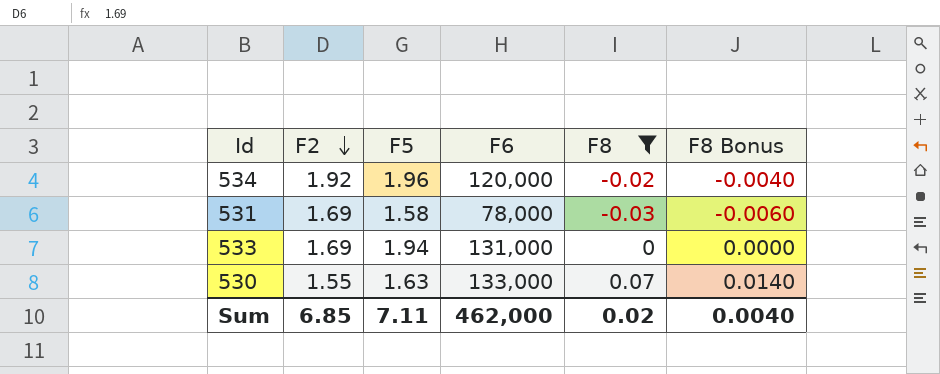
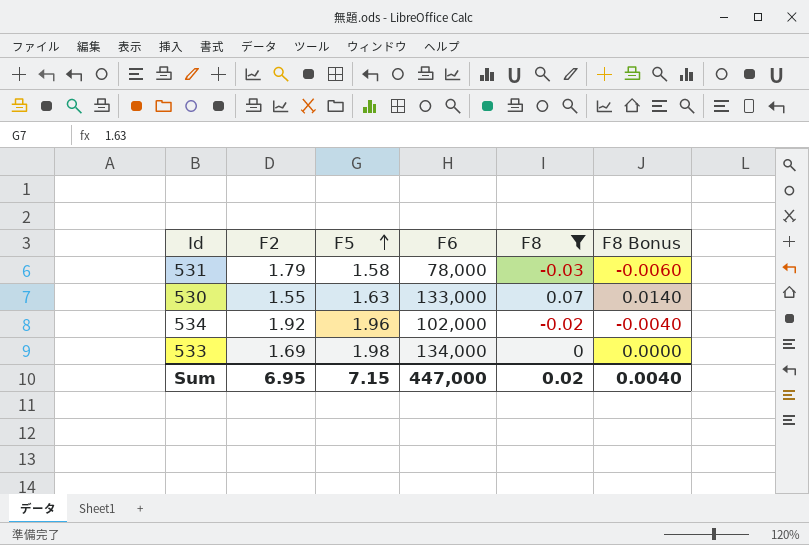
row order: F2 descending -> F5 ascending
531 | F2: 1.69 -> 1.79
534 | F6: 120,000 -> 102,000
533 | F5: 1.94 -> 1.98
533 | F6: 131,000 -> 134,000
Sum | F2: 6.85 -> 6.95
Sum | F5: 7.11 -> 7.15
Sum | F6: 462,000 -> 447,000

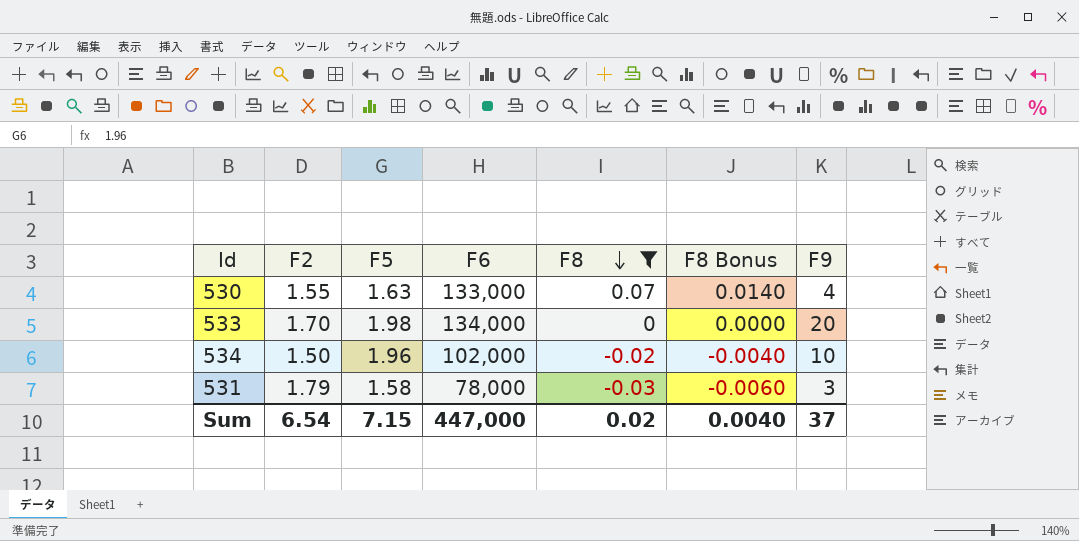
row order: F5 ascending -> F8 descending
column F9 | position: none -> 7
533 | F2: 1.69 -> 1.70
534 | F2: 1.92 -> 1.50
Sum | F2: 6.95 -> 6.54

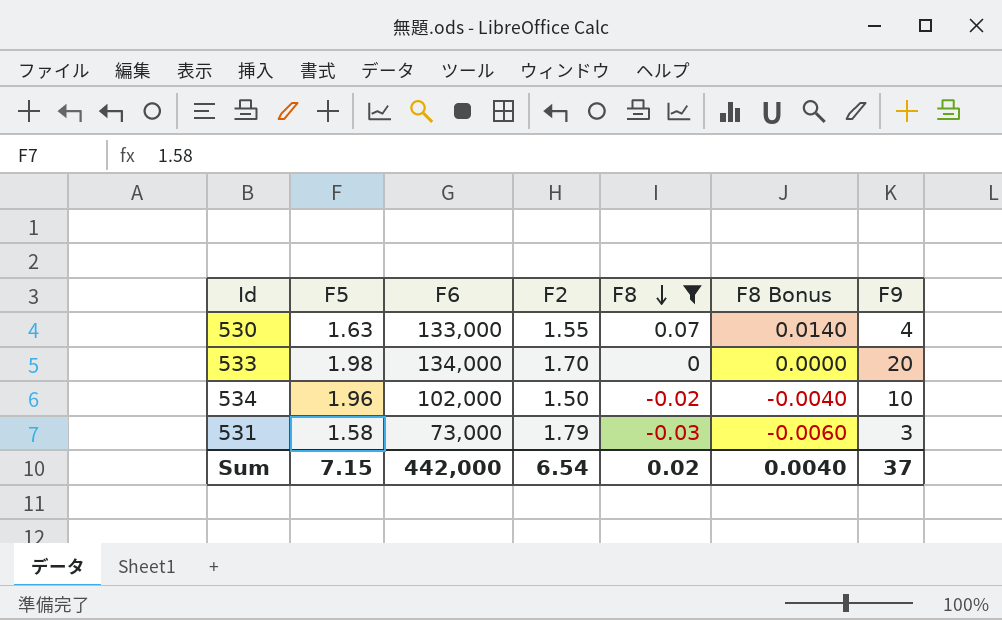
column F2 | position: 2 -> 4
531 | F6: 78,000 -> 73,000
Sum | F6: 447,000 -> 442,000

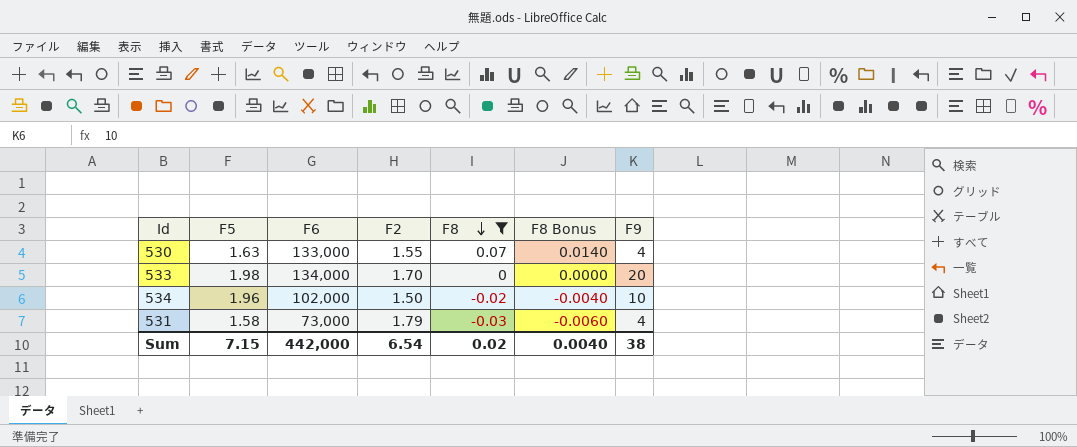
531 | F9: 3 -> 4
Sum | F9: 37 -> 38

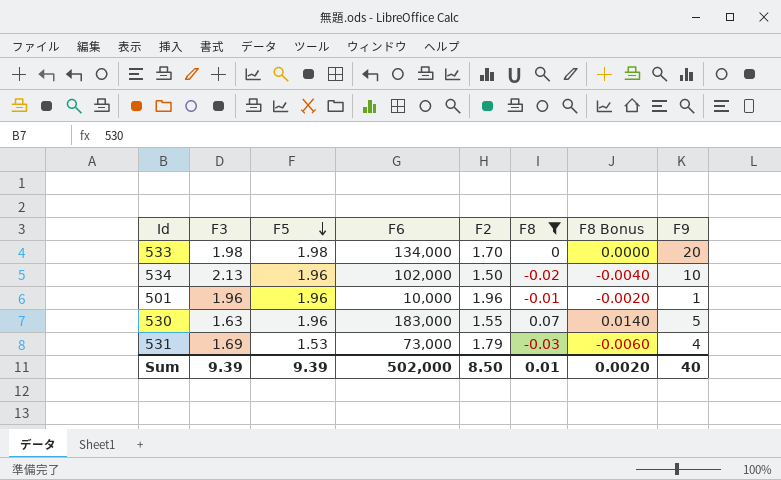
row order: F8 descending -> F5 descending
column F3 | position: none -> 2
row 501: none -> 1.96 | 1.96 | 10,000 | 1.96 | -0.01 | -0.0020 | 1
530 | F5: 1.63 -> 1.96
530 | F6: 133,000 -> 183,000
530 | F9: 4 -> 5
531 | F5: 1.58 -> 1.53
Sum | F5: 7.15 -> 9.39
Sum | F6: 442,000 -> 502,000
Sum | F2: 6.54 -> 8.50
Sum | F8: 0.02 -> 0.01
Sum | F8 Bonus: 0.0040 -> 0.0020
Sum | F9: 38 -> 40

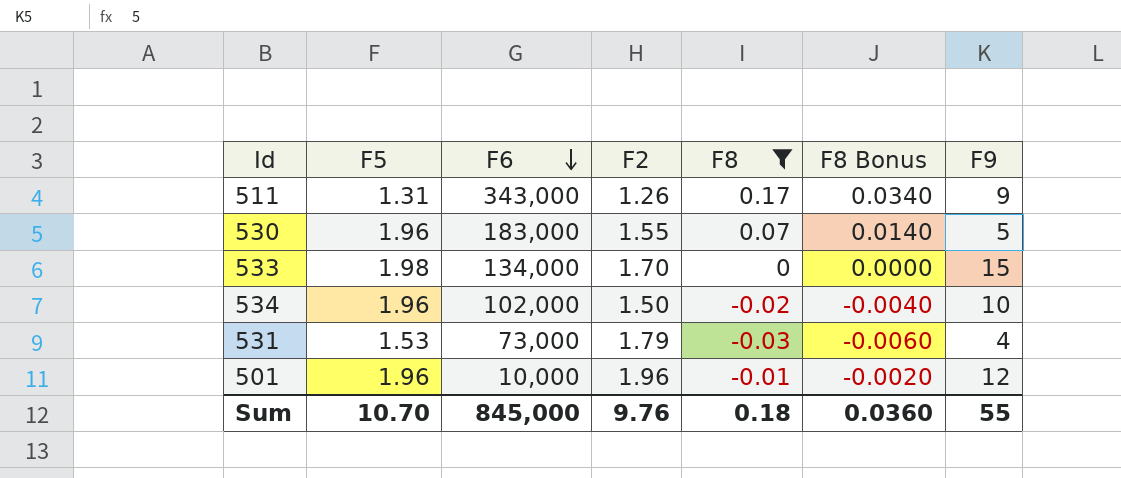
row order: F5 descending -> F6 descending
column F3 | position: 2 -> none
row 511: none -> 1.31 | 343,000 | 1.26 | 0.17 | 0.0340 | 9
533 | F9: 20 -> 15
501 | F9: 1 -> 12
Sum | F5: 9.39 -> 10.70
Sum | F6: 502,000 -> 845,000
Sum | F2: 8.50 -> 9.76
Sum | F8: 0.01 -> 0.18
Sum | F8 Bonus: 0.0020 -> 0.0360
Sum | F9: 40 -> 55

